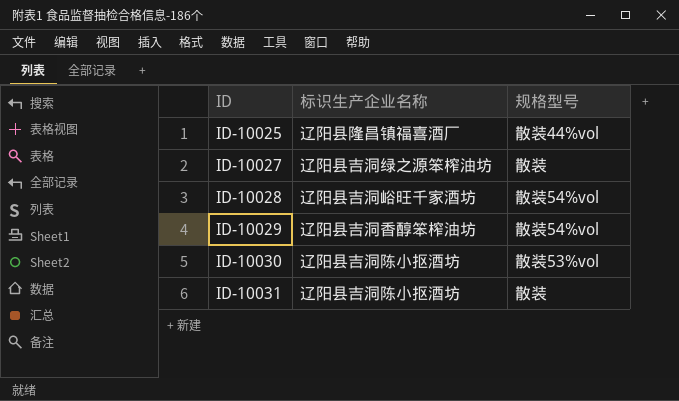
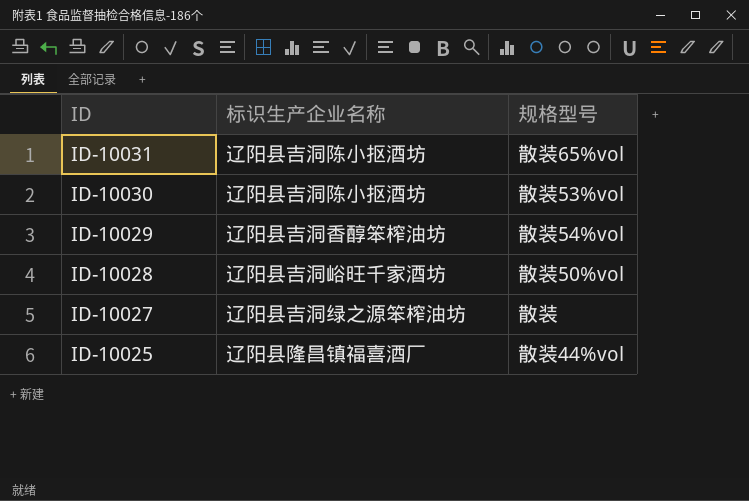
row order: ID ascending -> ID descending
ID-10031 | 规格型号: 散装 -> 散装65%vol
ID-10028 | 规格型号: 散装54%vol -> 散装50%vol

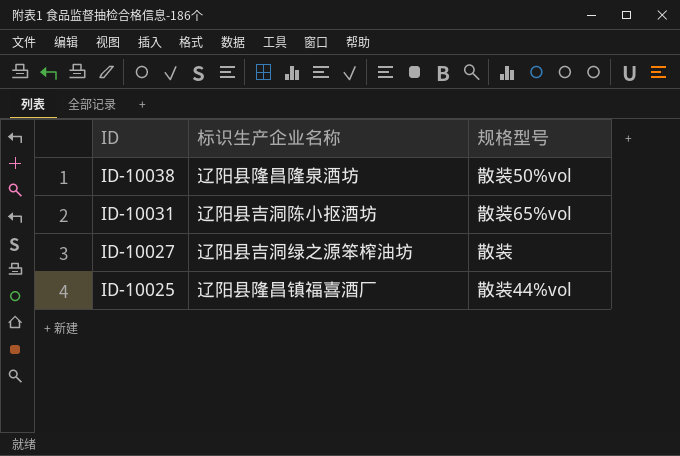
row ID-10030: 辽阳县吉洞陈小抠酒坊 | 散装53%vol -> none
row ID-10029: 辽阳县吉洞香醇笨榨油坊 | 散装54%vol -> none
row ID-10028: 辽阳县吉洞峪旺千家酒坊 | 散装50%vol -> none
row ID-10038: none -> 辽阳县隆昌隆泉酒坊 | 散装50%vol

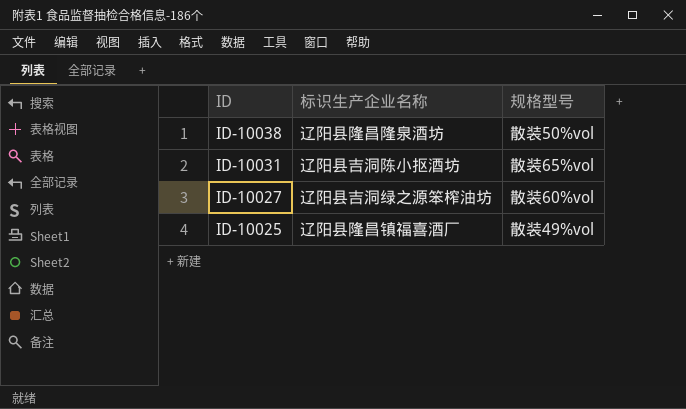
ID-10027 | 规格型号: 散装 -> 散装60%vol
ID-10025 | 规格型号: 散装44%vol -> 散装49%vol

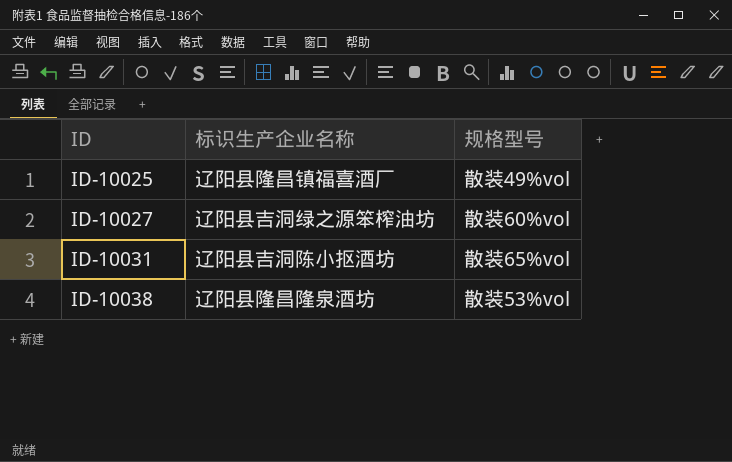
row order: ID descending -> ID ascending
ID-10038 | 规格型号: 散装50%vol -> 散装53%vol

